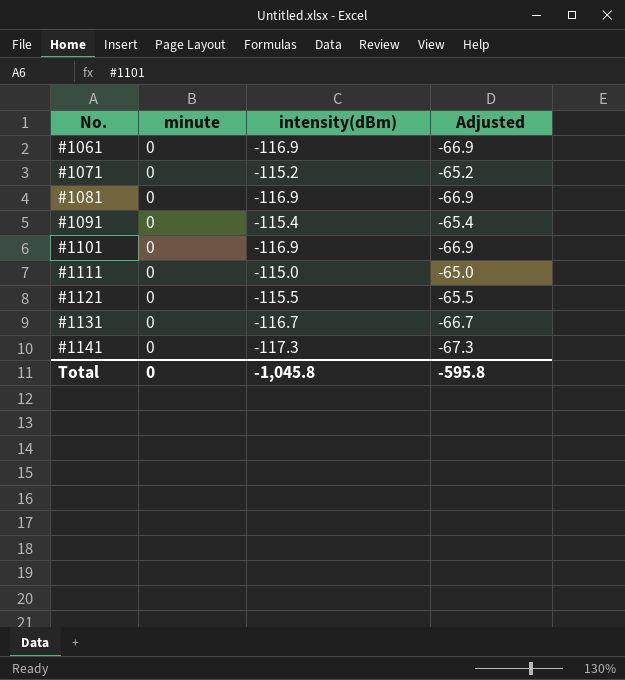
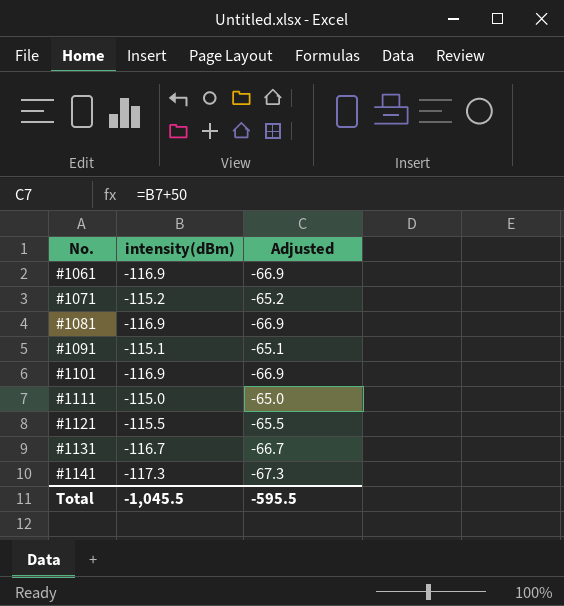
column minute | position: 2 -> none
#1091 | intensity(dBm): -115.4 -> -115.1
#1091 | Adjusted: -65.4 -> -65.1
Total | intensity(dBm): -1,045.8 -> -1,045.5
Total | Adjusted: -595.8 -> -595.5

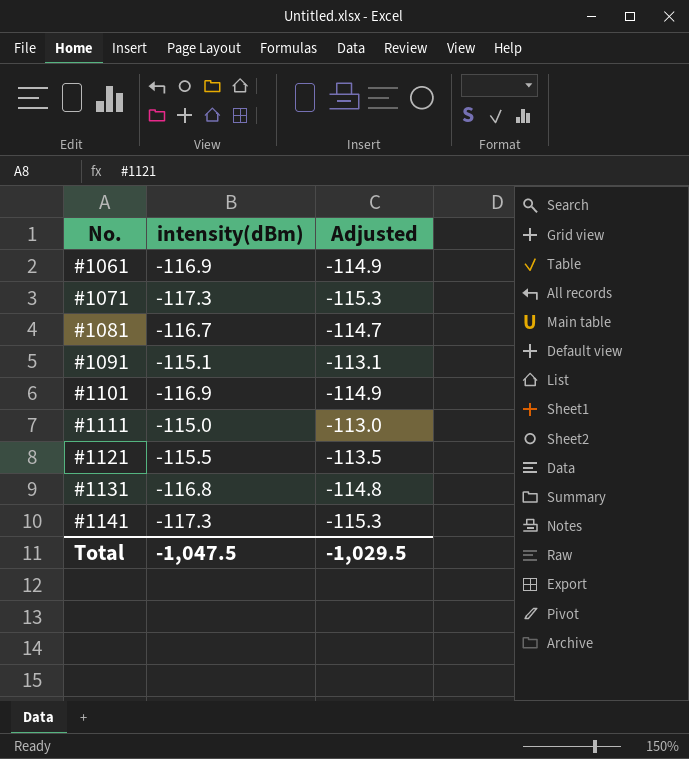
column Adjusted | formula: [intensity(dBm)] + 50 -> [intensity(dBm)] + 2
#1071 | intensity(dBm): -115.2 -> -117.3
#1081 | intensity(dBm): -116.9 -> -116.7
#1131 | intensity(dBm): -116.7 -> -116.8
Total | intensity(dBm): -1,045.5 -> -1,047.5
Total | Adjusted: -595.5 -> -1,029.5

